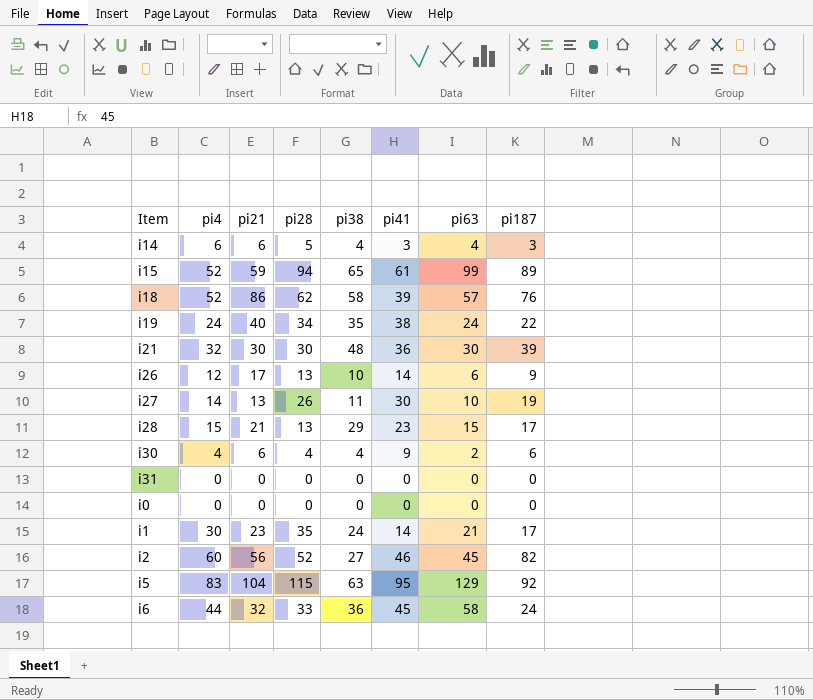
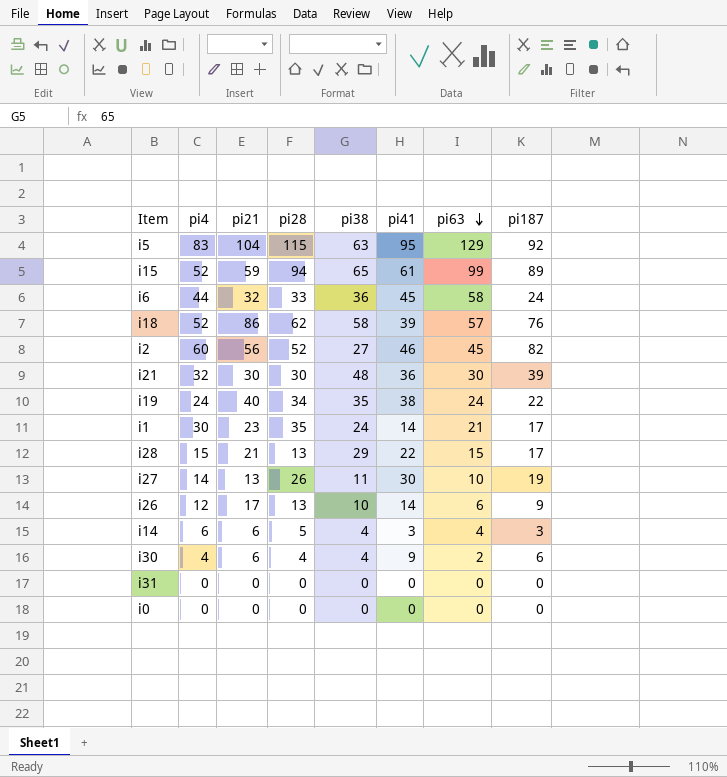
row order: none -> pi63 descending
i28 | pi41: 23 -> 22

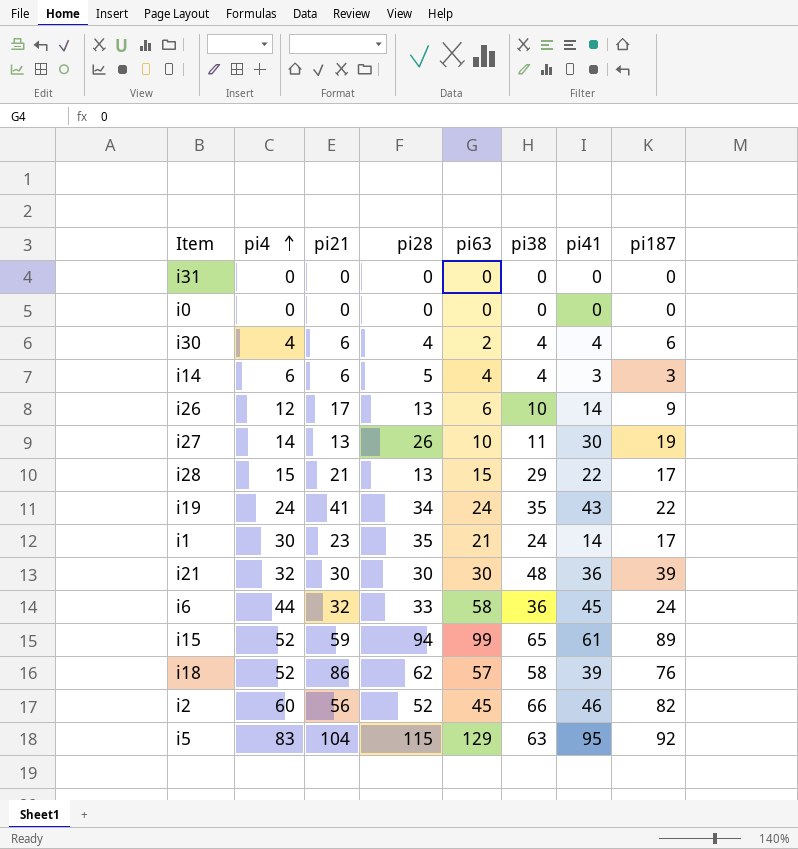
row order: pi63 descending -> pi4 ascending
column pi63 | position: 7 -> 5
i30 | pi41: 9 -> 4
i19 | pi21: 40 -> 41
i19 | pi41: 38 -> 43
i2 | pi38: 27 -> 66

